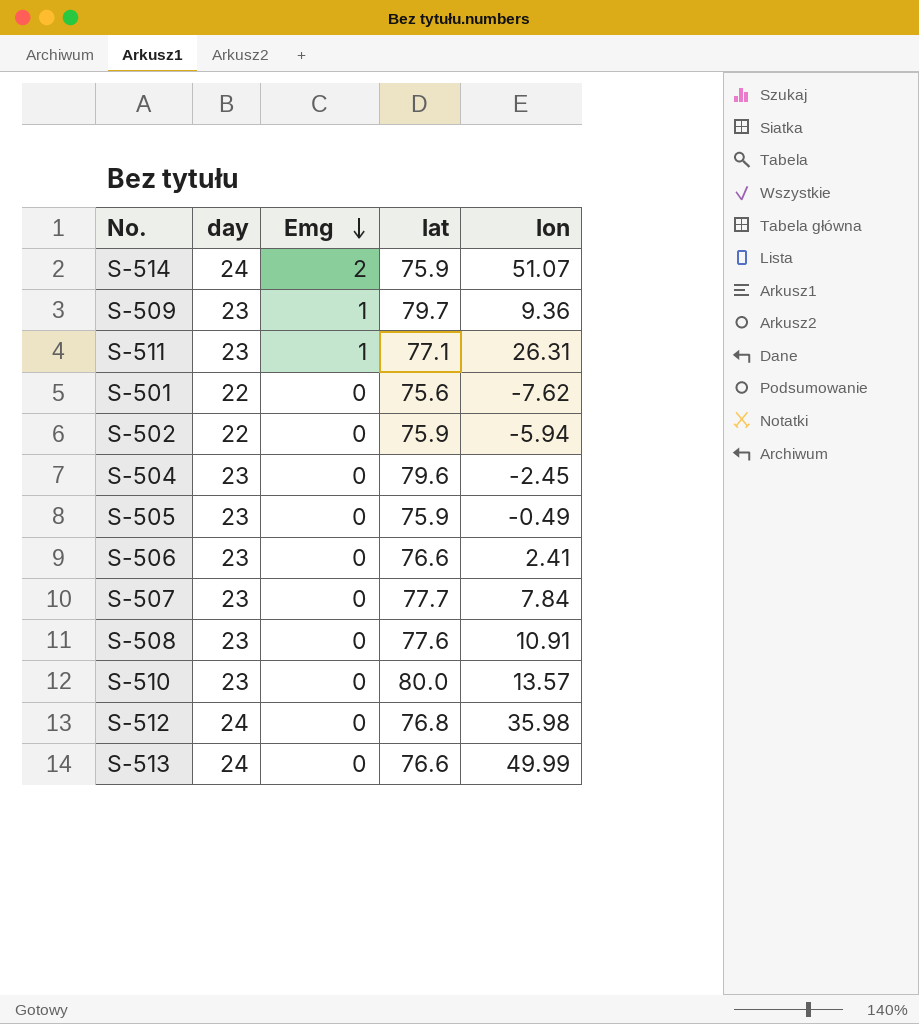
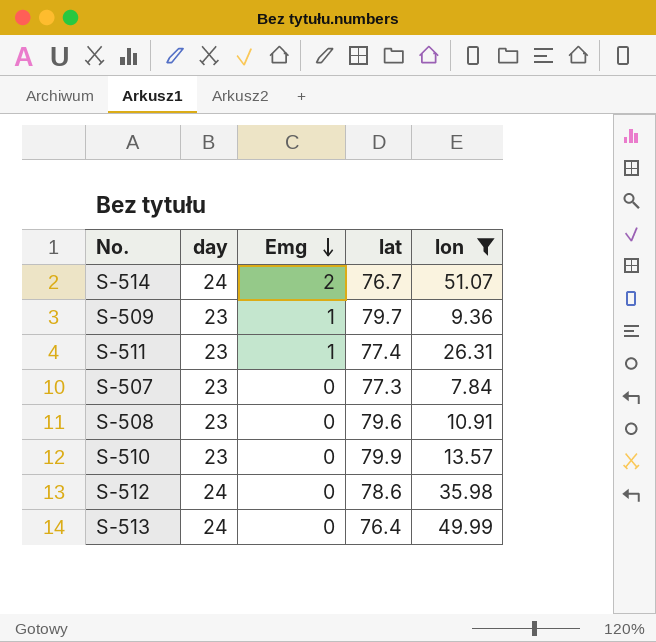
filter: none -> lon >= 7.84
S-514 | lat: 75.9 -> 76.7
S-511 | lat: 77.1 -> 77.4
S-507 | lat: 77.7 -> 77.3
S-508 | lat: 77.6 -> 79.6
S-510 | lat: 80.0 -> 79.9
S-512 | lat: 76.8 -> 78.6
S-513 | lat: 76.6 -> 76.4

